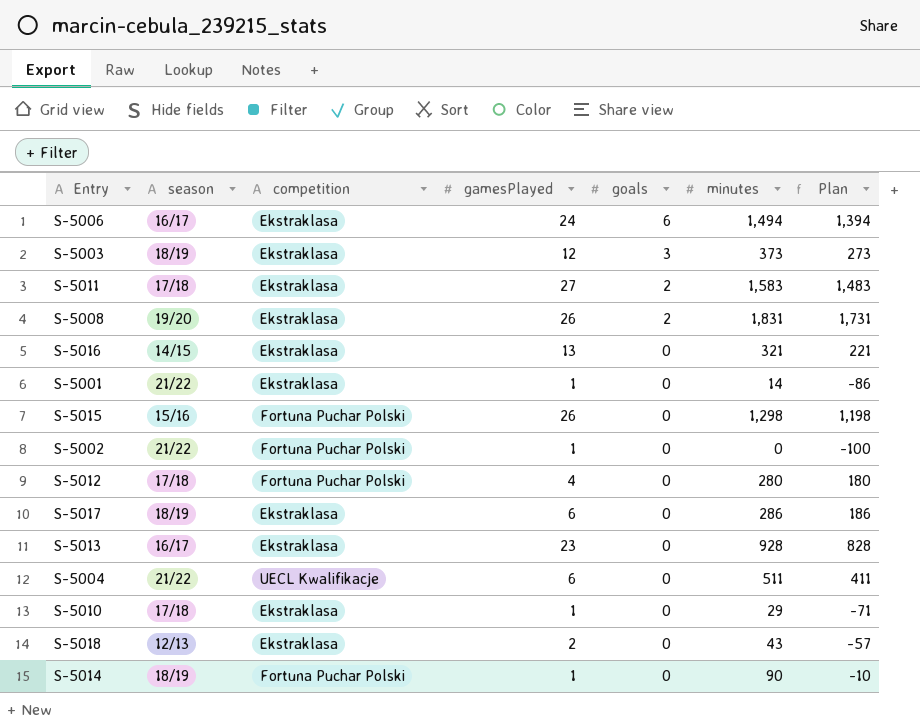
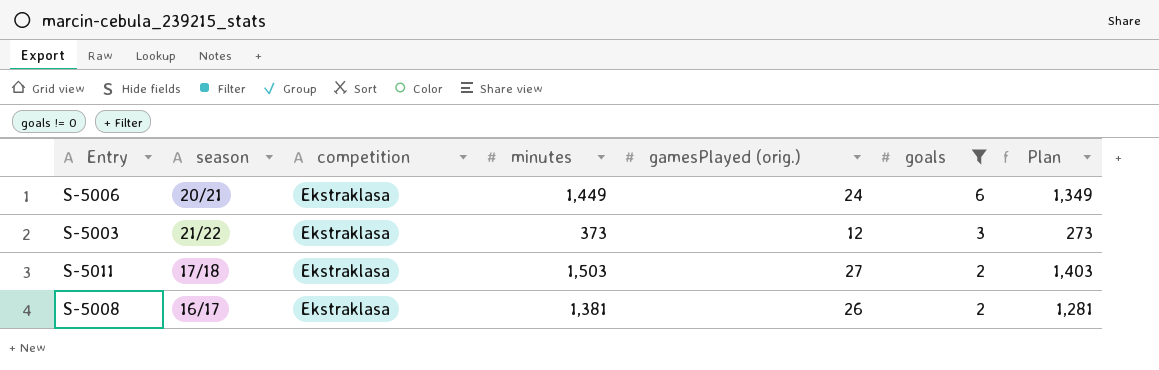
filter: none -> goals != 0
column minutes | position: 6 -> 4
column name: gamesPlayed -> gamesPlayed (orig.)
S-5006 | season: 16/17 -> 20/21
S-5006 | minutes: 1,494 -> 1,449
S-5006 | Plan: 1,394 -> 1,349
S-5003 | season: 18/19 -> 21/22
S-5011 | minutes: 1,583 -> 1,503
S-5011 | Plan: 1,483 -> 1,403
S-5008 | season: 19/20 -> 16/17
S-5008 | minutes: 1,831 -> 1,381
S-5008 | Plan: 1,731 -> 1,281

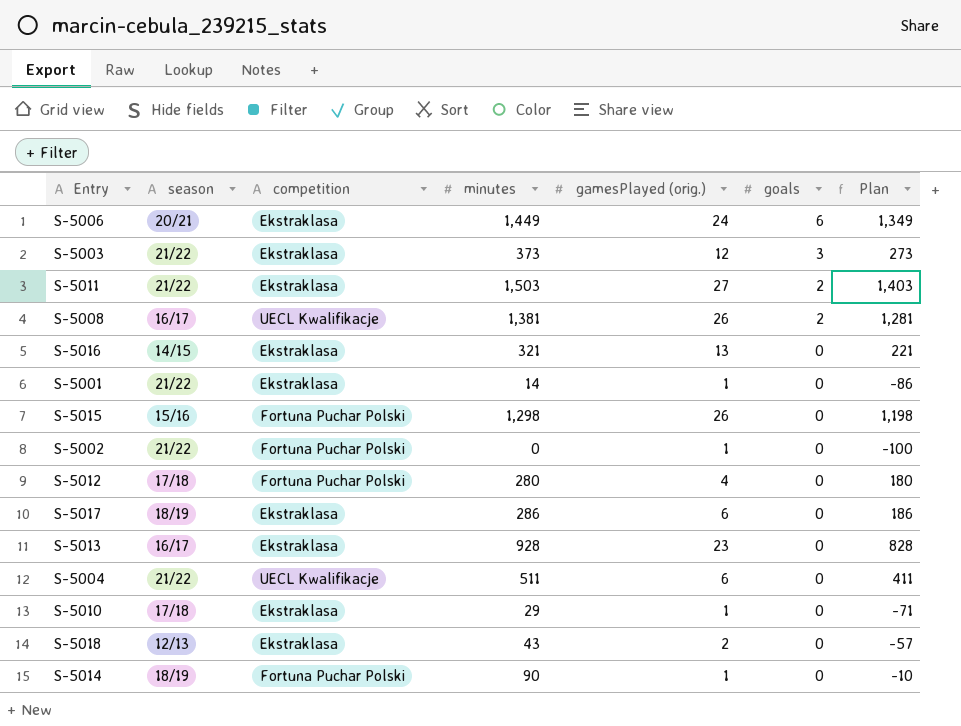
filter: goals != 0 -> none
S-5011 | season: 17/18 -> 21/22
S-5008 | competition: Ekstraklasa -> UECL Kwalifikacje

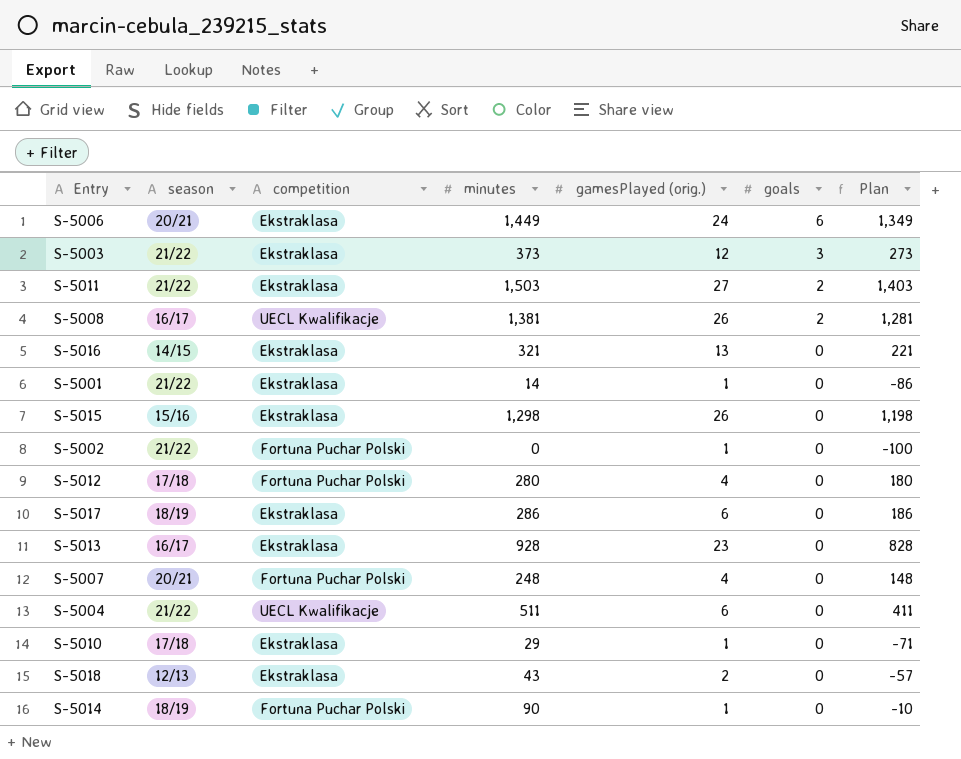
S-5015 | competition: Fortuna Puchar Polski -> Ekstraklasa
row S-5007: none -> 20/21 | Fortuna Puchar Polski | 248 | 4 | 0 | 148

